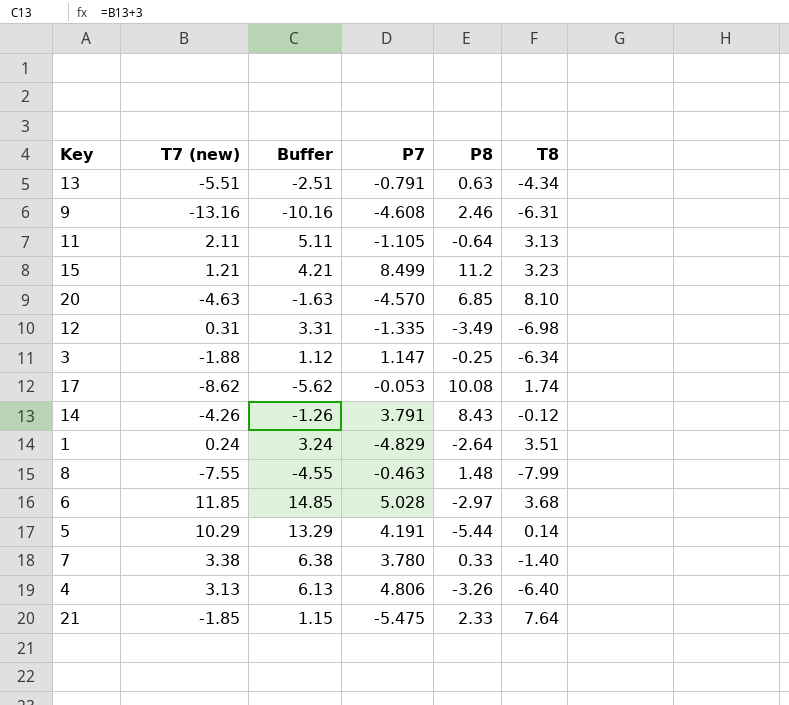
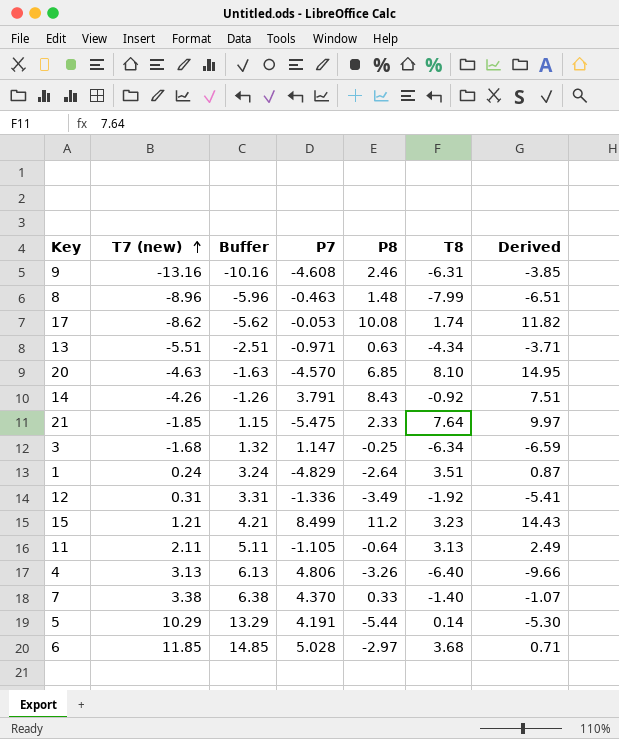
row order: none -> T7 (new) ascending
column Derived | formula: none -> [P8] + [T8]
8 | T7 (new): -7.55 -> -8.96
8 | Buffer: -4.55 -> -5.96
13 | P7: -0.791 -> -0.971
14 | T8: -0.12 -> -0.92
3 | T7 (new): -1.88 -> -1.68
3 | Buffer: 1.12 -> 1.32
12 | P7: -1.335 -> -1.336
12 | T8: -6.98 -> -1.92
7 | P7: 3.780 -> 4.370

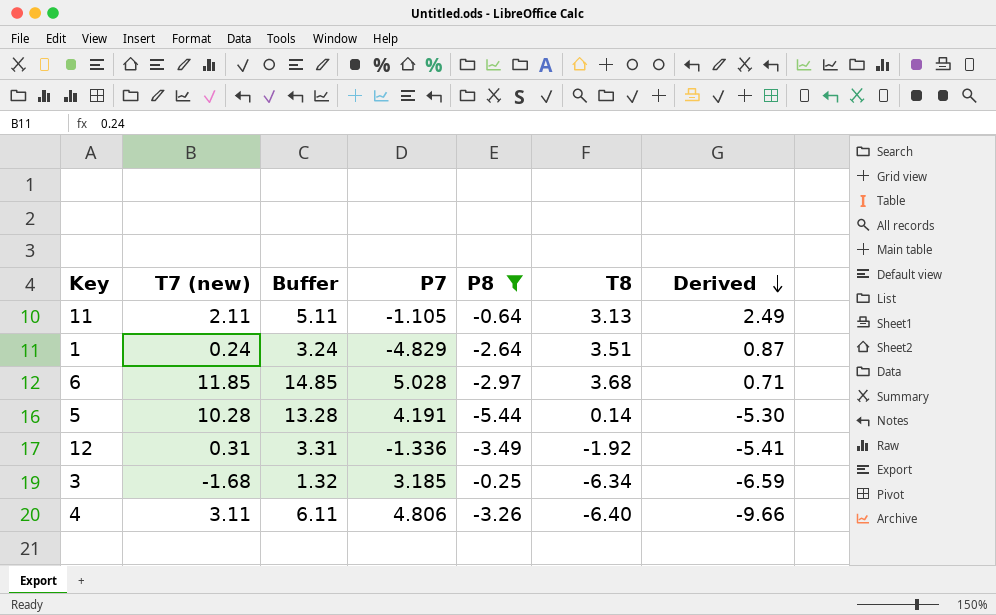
filter: none -> P8 <= -0.25
row order: T7 (new) ascending -> Derived descending
5 | T7 (new): 10.29 -> 10.28
5 | Buffer: 13.29 -> 13.28
3 | P7: 1.147 -> 3.185
4 | T7 (new): 3.13 -> 3.11
4 | Buffer: 6.13 -> 6.11

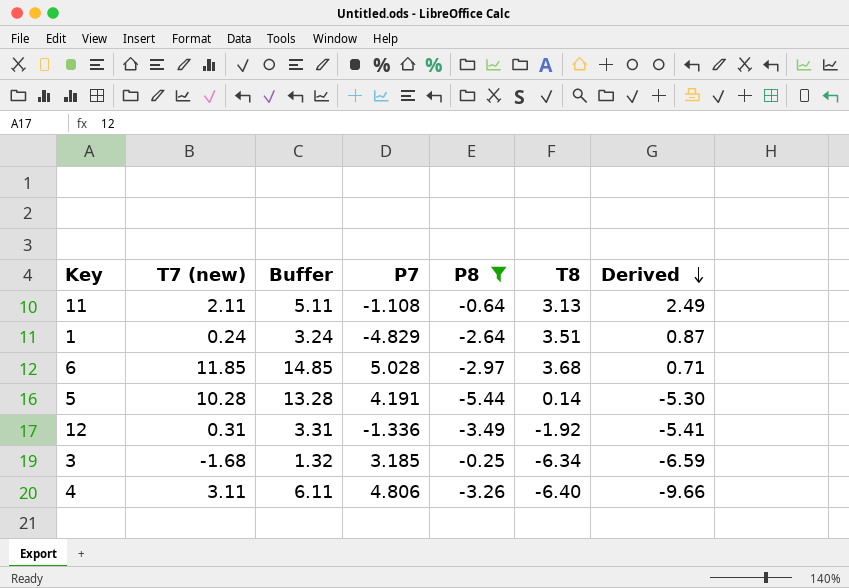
11 | P7: -1.105 -> -1.108

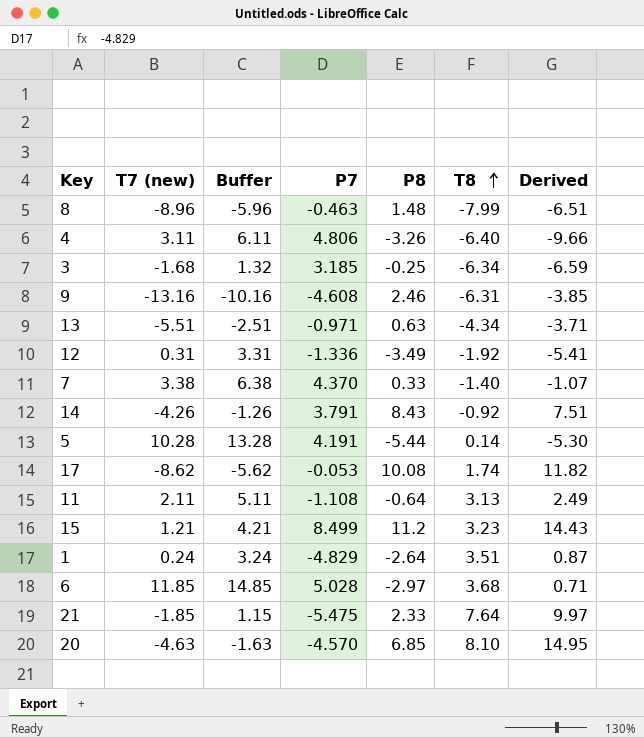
filter: P8 <= -0.25 -> none
row order: Derived descending -> T8 ascending

